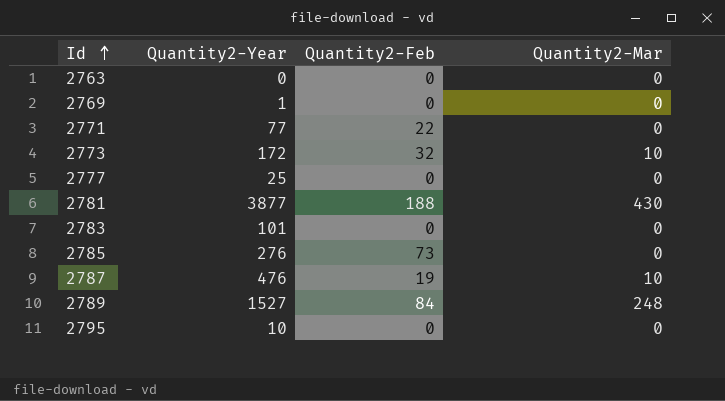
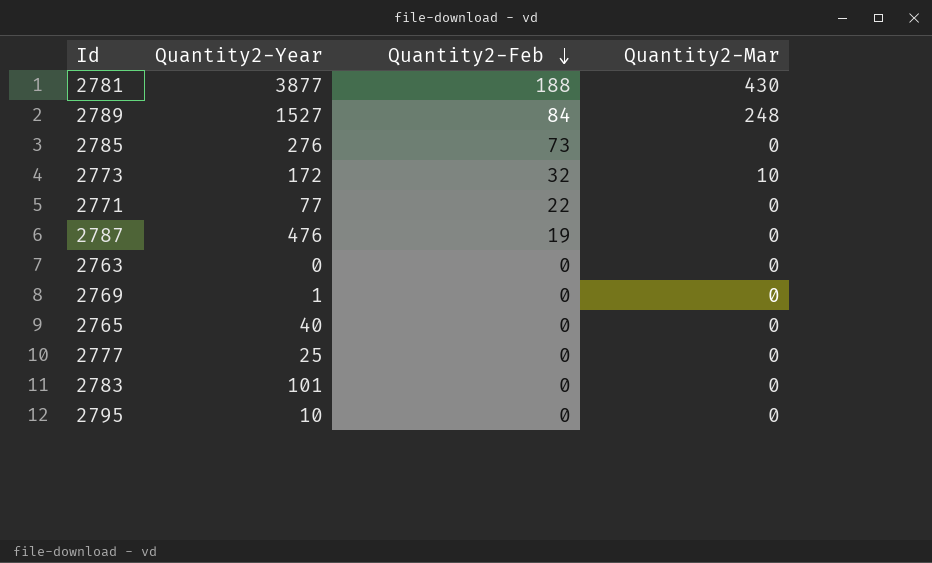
row order: Id ascending -> Quantity2-Feb descending
2787 | Quantity2-Mar: 10 -> 0
row 2765: none -> 40 | 0 | 0

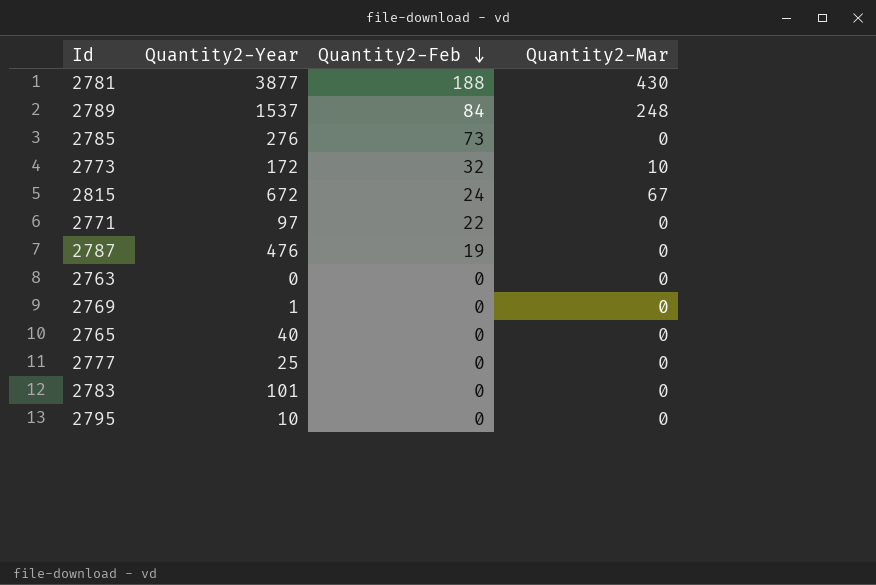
2789 | Quantity2-Year: 1527 -> 1537
row 2815: none -> 672 | 24 | 67
2771 | Quantity2-Year: 77 -> 97

